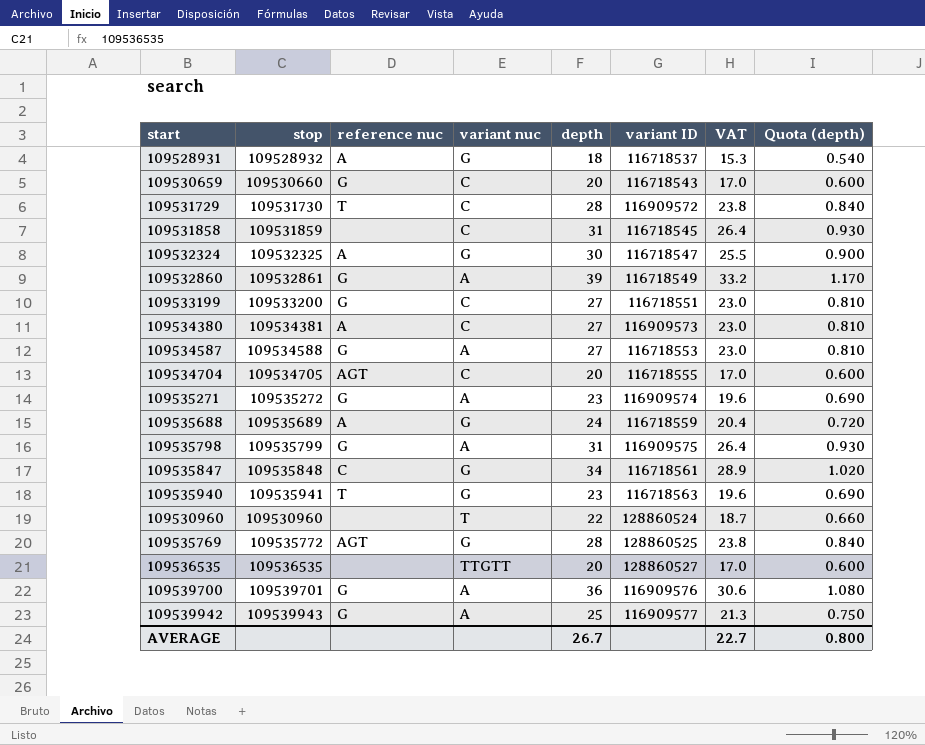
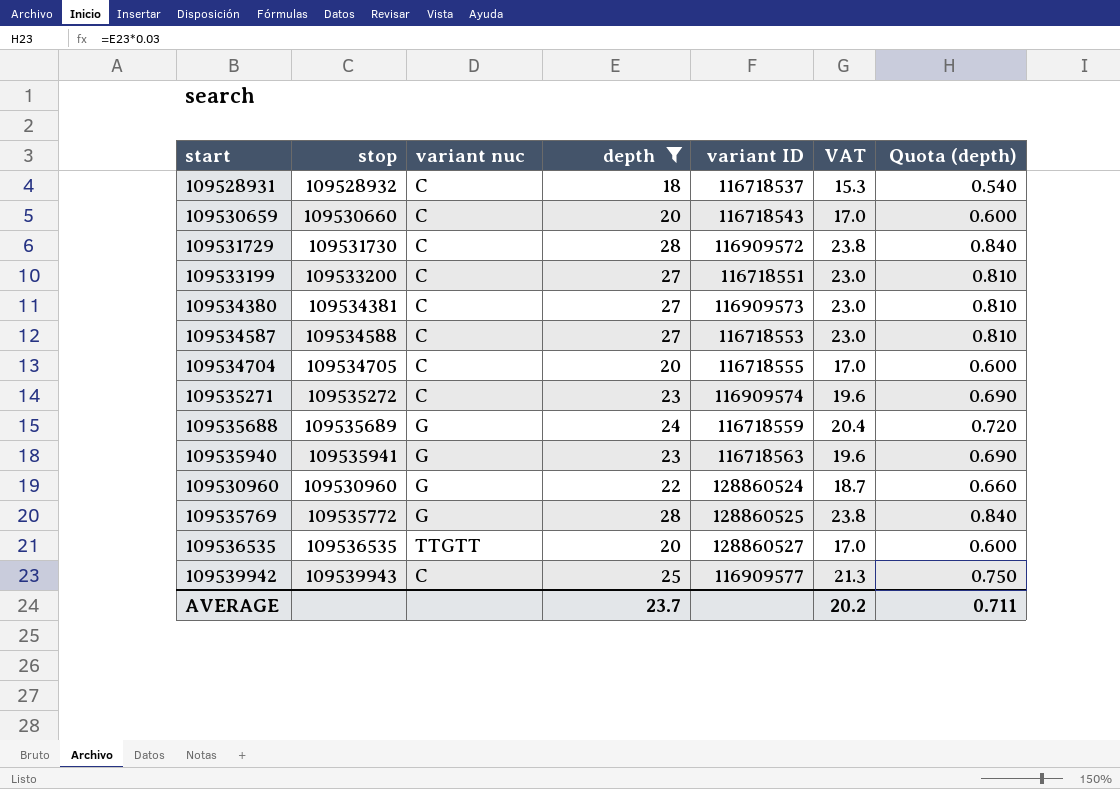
filter: none -> depth <= 28
column reference nuc | position: 3 -> none
109528931 | variant nuc: G -> C
109534587 | variant nuc: A -> C
109535271 | variant nuc: A -> C
109530960 | variant nuc: T -> G
109539942 | variant nuc: A -> C
AVERAGE | depth: 26.7 -> 23.7
AVERAGE | VAT: 22.7 -> 20.2
AVERAGE | Quota (depth): 0.800 -> 0.711

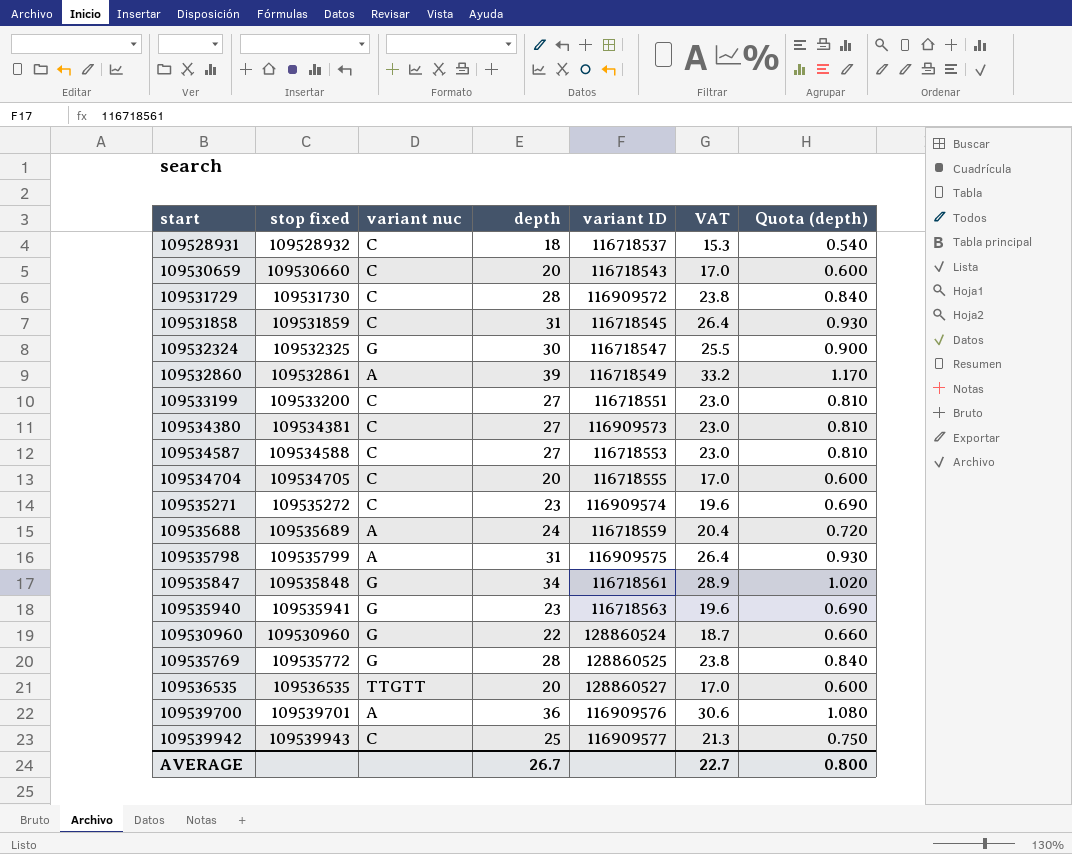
filter: depth <= 28 -> none
column name: stop -> stop fixed
109535688 | variant nuc: G -> A
AVERAGE | depth: 23.7 -> 26.7
AVERAGE | VAT: 20.2 -> 22.7
AVERAGE | Quota (depth): 0.711 -> 0.800

